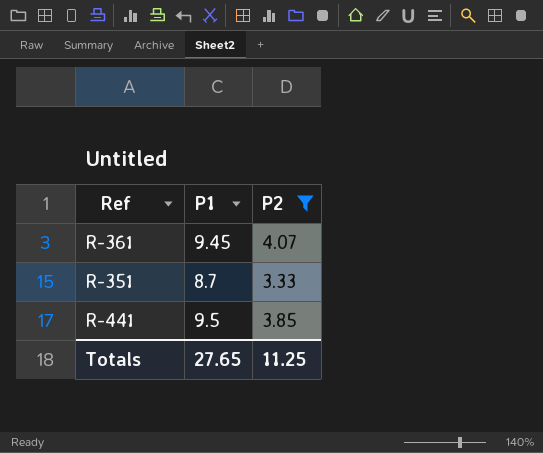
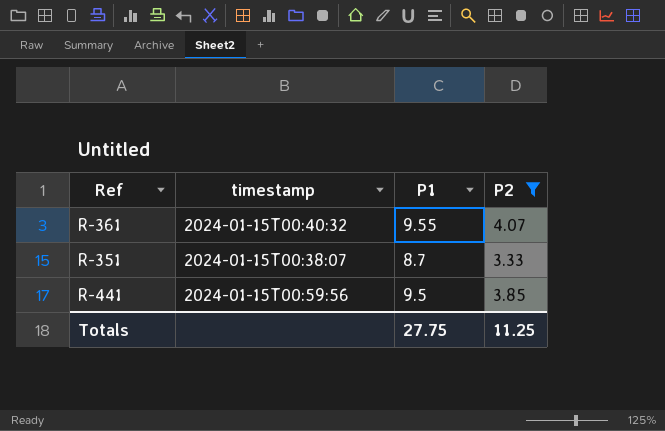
column timestamp | position: none -> 2
R-361 | P1: 9.45 -> 9.55
Totals | P1: 27.65 -> 27.75

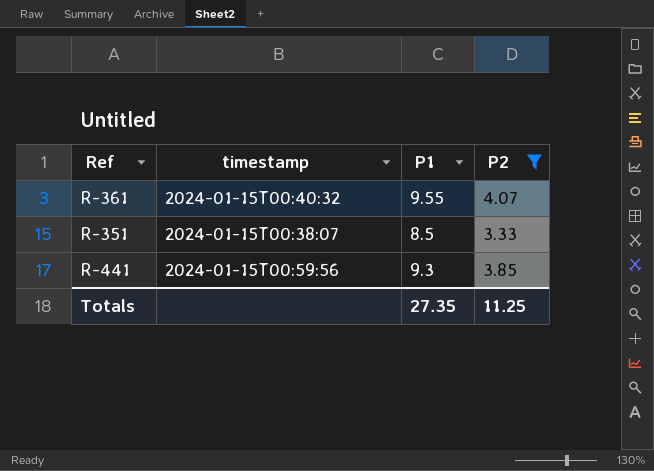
R-351 | P1: 8.7 -> 8.5
R-441 | P1: 9.5 -> 9.3
Totals | P1: 27.75 -> 27.35

